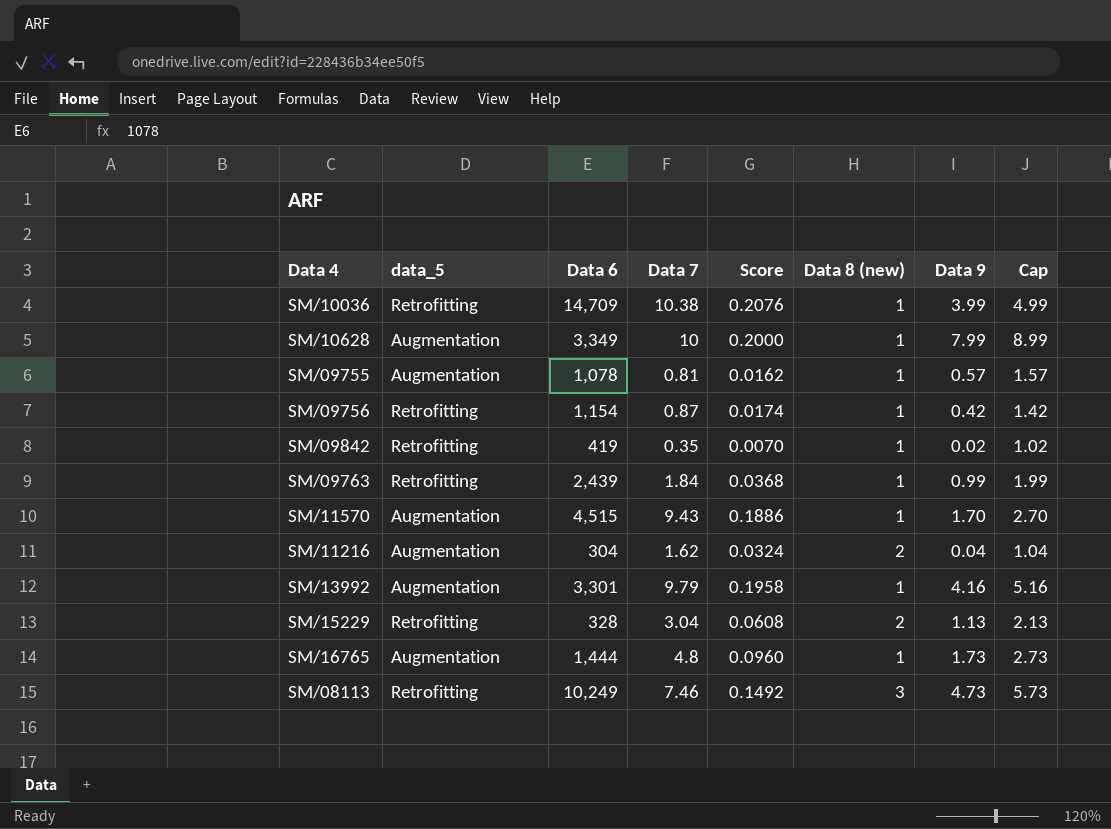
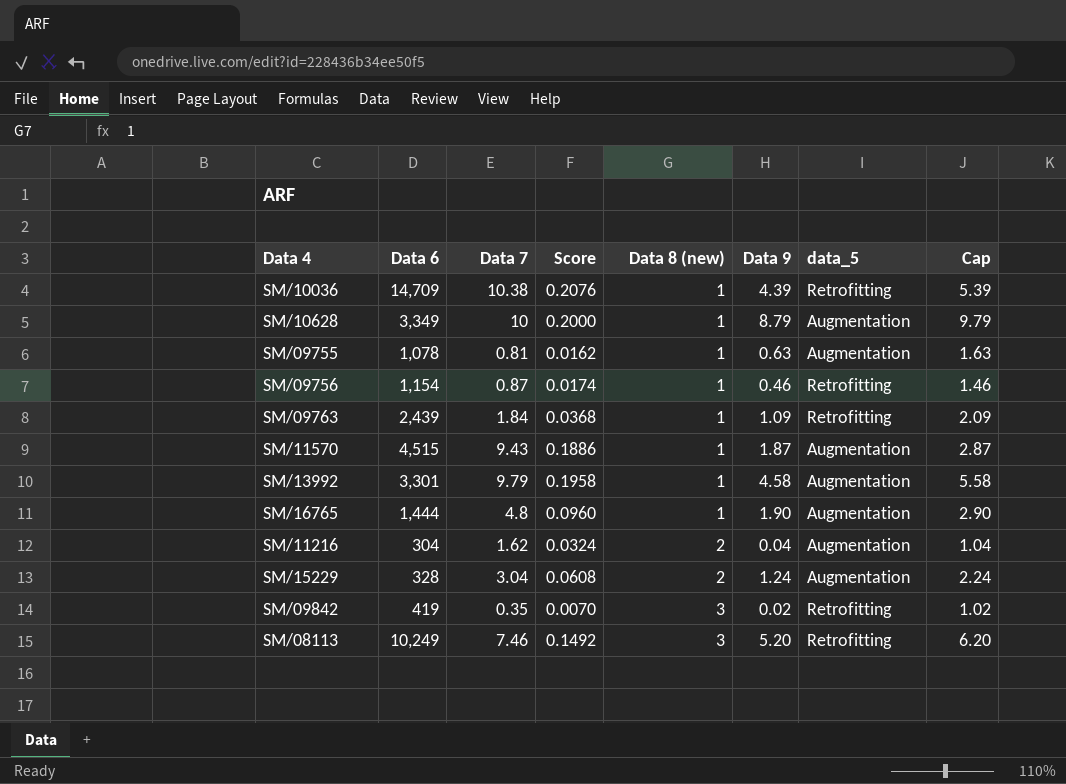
row order: none -> Data 8 (new) ascending
column data_5 | position: 2 -> 7
SM/10036 | Data 9: 3.99 -> 4.39
SM/10036 | Cap: 4.99 -> 5.39
SM/10628 | Data 9: 7.99 -> 8.79
SM/10628 | Cap: 8.99 -> 9.79
SM/09755 | Data 9: 0.57 -> 0.63
SM/09755 | Cap: 1.57 -> 1.63
SM/09756 | Data 9: 0.42 -> 0.46
SM/09756 | Cap: 1.42 -> 1.46
SM/09763 | Data 9: 0.99 -> 1.09
SM/09763 | Cap: 1.99 -> 2.09
SM/11570 | Data 9: 1.70 -> 1.87
SM/11570 | Cap: 2.70 -> 2.87
SM/13992 | Data 9: 4.16 -> 4.58
SM/13992 | Cap: 5.16 -> 5.58
SM/16765 | Data 9: 1.73 -> 1.90
SM/16765 | Cap: 2.73 -> 2.90
SM/15229 | Data 9: 1.13 -> 1.24
SM/15229 | data_5: Retrofitting -> Augmentation
SM/15229 | Cap: 2.13 -> 2.24
SM/09842 | Data 8 (new): 1 -> 3
SM/08113 | Data 9: 4.73 -> 5.20
SM/08113 | Cap: 5.73 -> 6.20

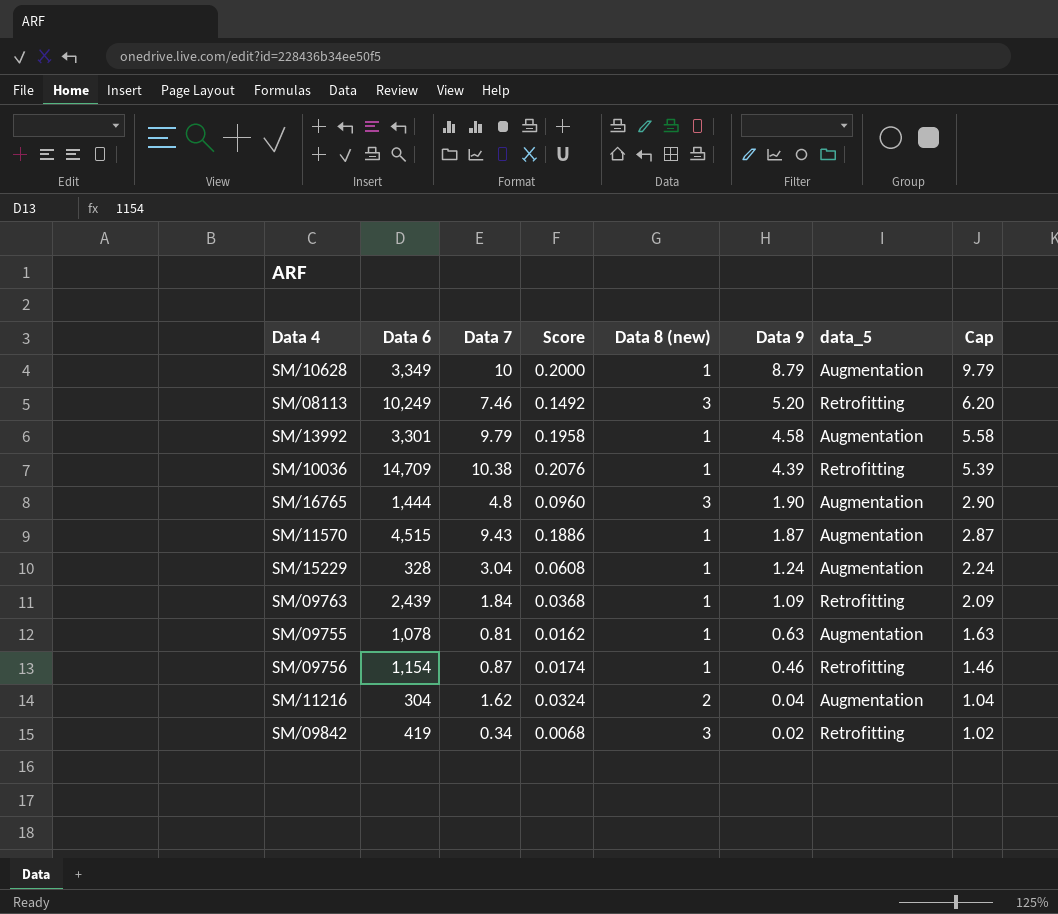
row order: Data 8 (new) ascending -> Data 9 descending
SM/16765 | Data 8 (new): 1 -> 3
SM/15229 | Data 8 (new): 2 -> 1
SM/09842 | Data 7: 0.35 -> 0.34
SM/09842 | Score: 0.0070 -> 0.0068

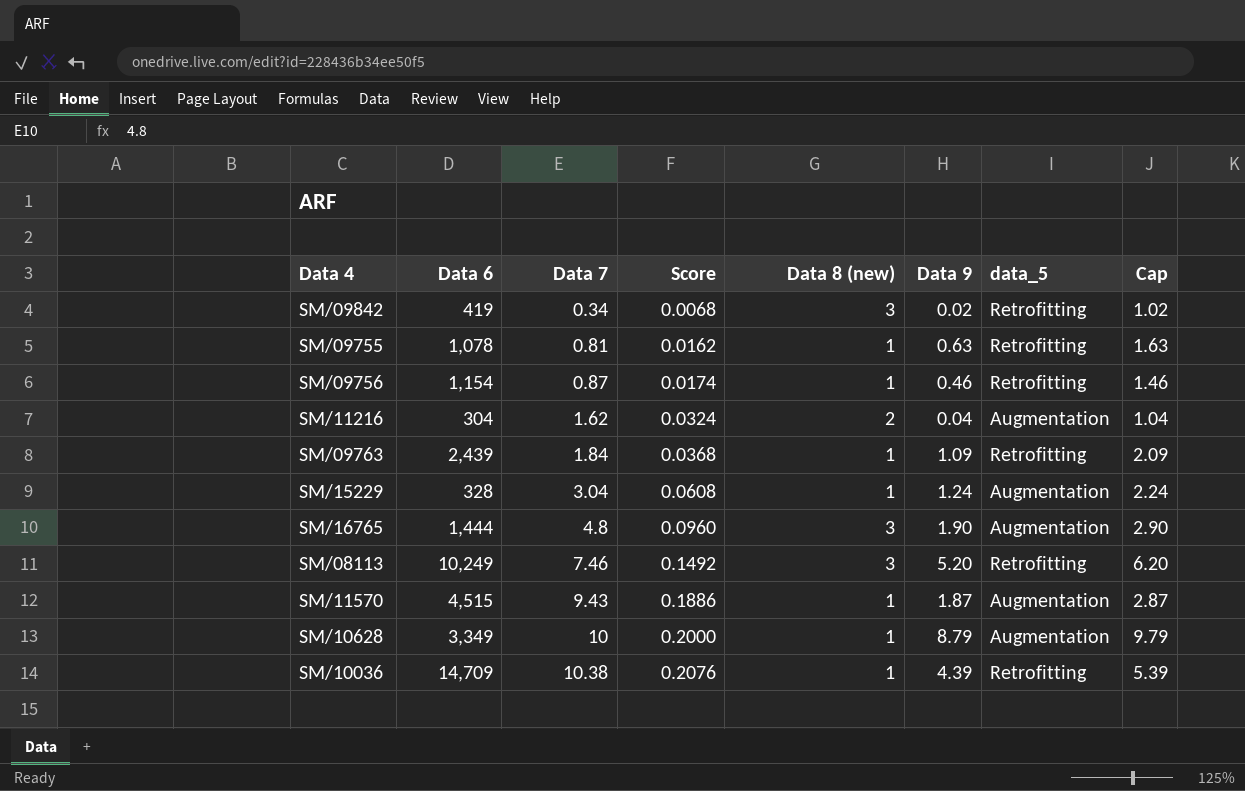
row order: Data 9 descending -> Data 7 ascending
row SM/13992: 3,301 | 9.79 | 0.1958 | 1 | 4.58 | Augmentation | 5.58 -> none
SM/09755 | data_5: Augmentation -> Retrofitting

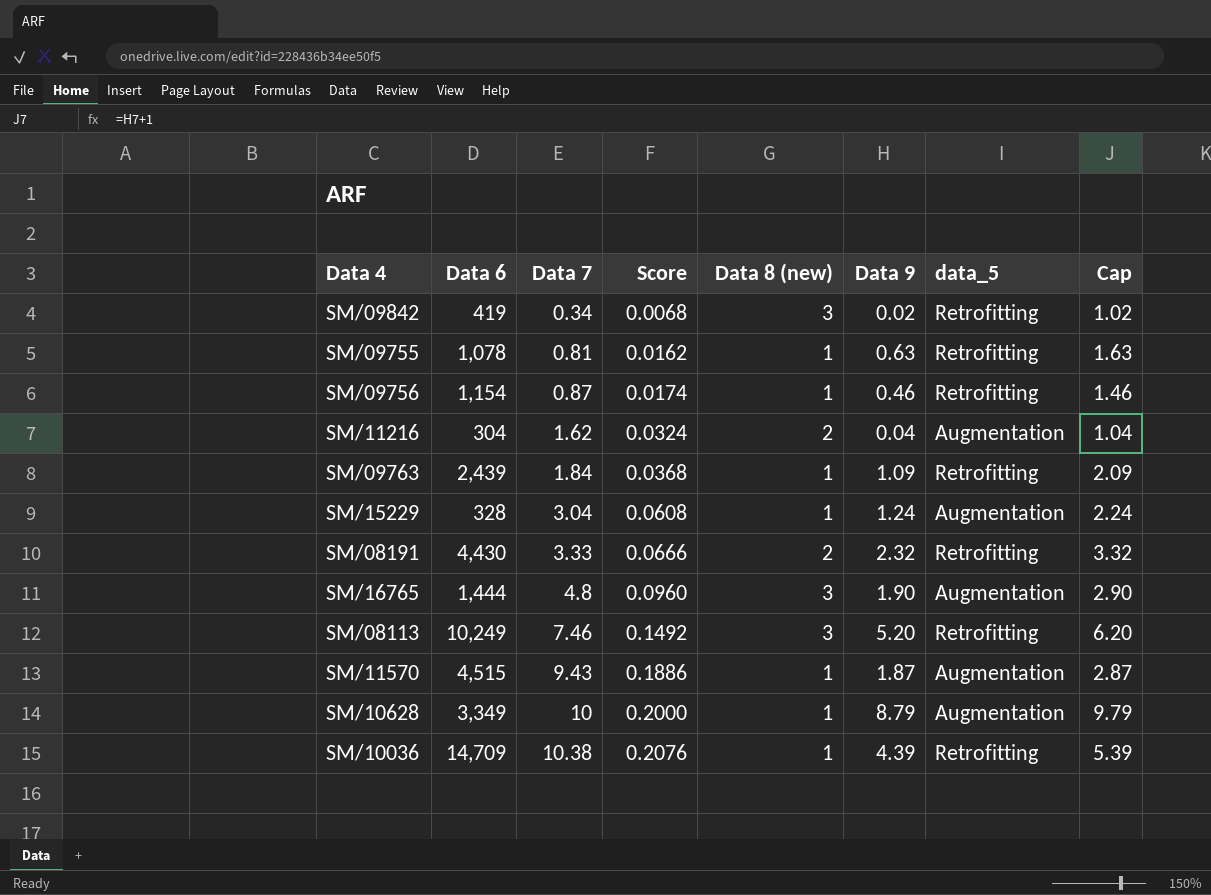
row SM/08191: none -> 4,430 | 3.33 | 0.0666 | 2 | 2.32 | Retrofitting | 3.32

